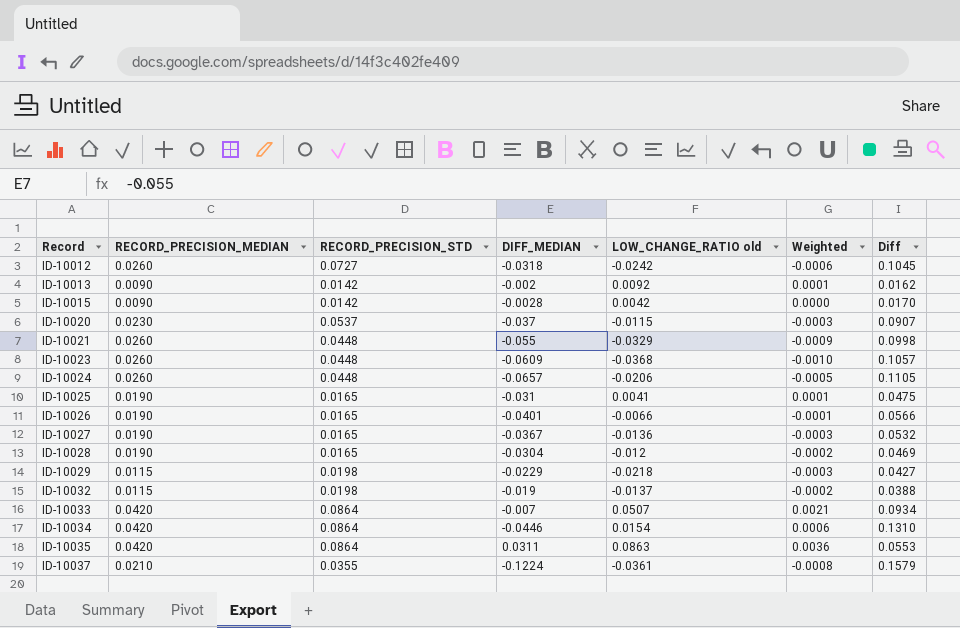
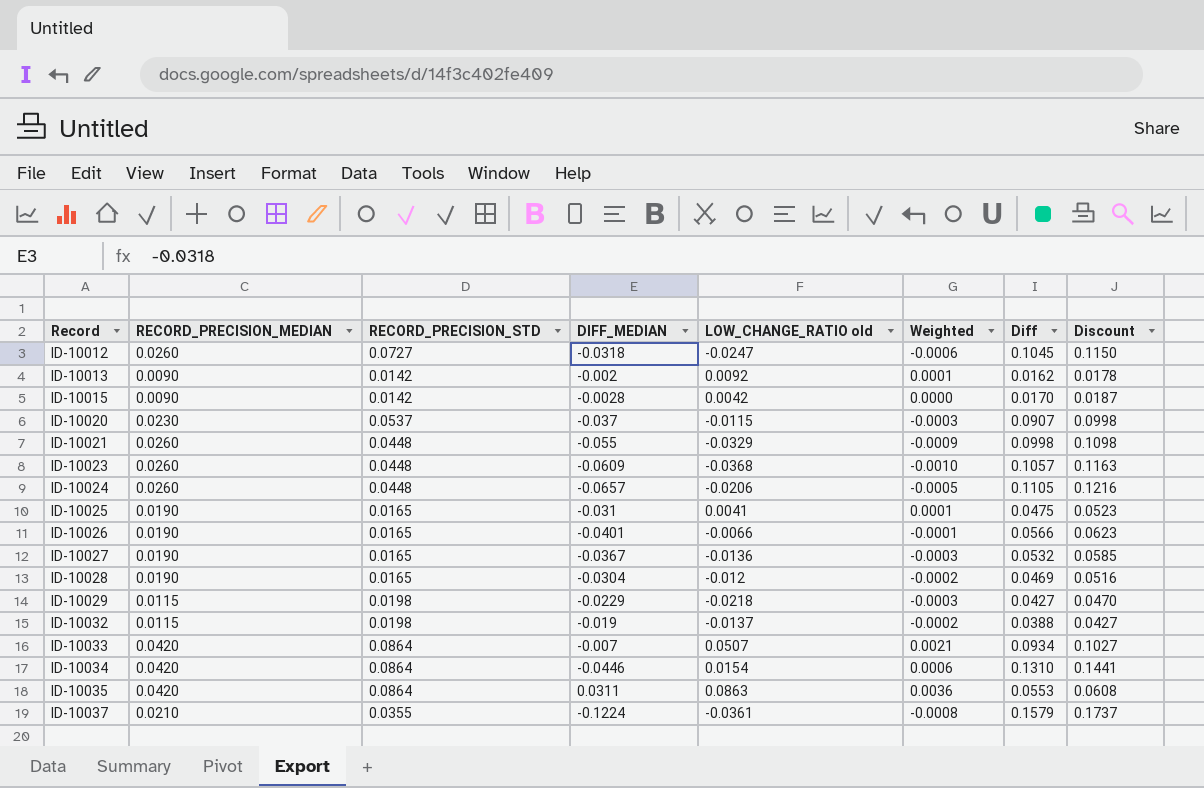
column Discount | formula: none -> [Diff] * 1.1
ID-10012 | LOW_CHANGE_RATIO old: -0.0242 -> -0.0247

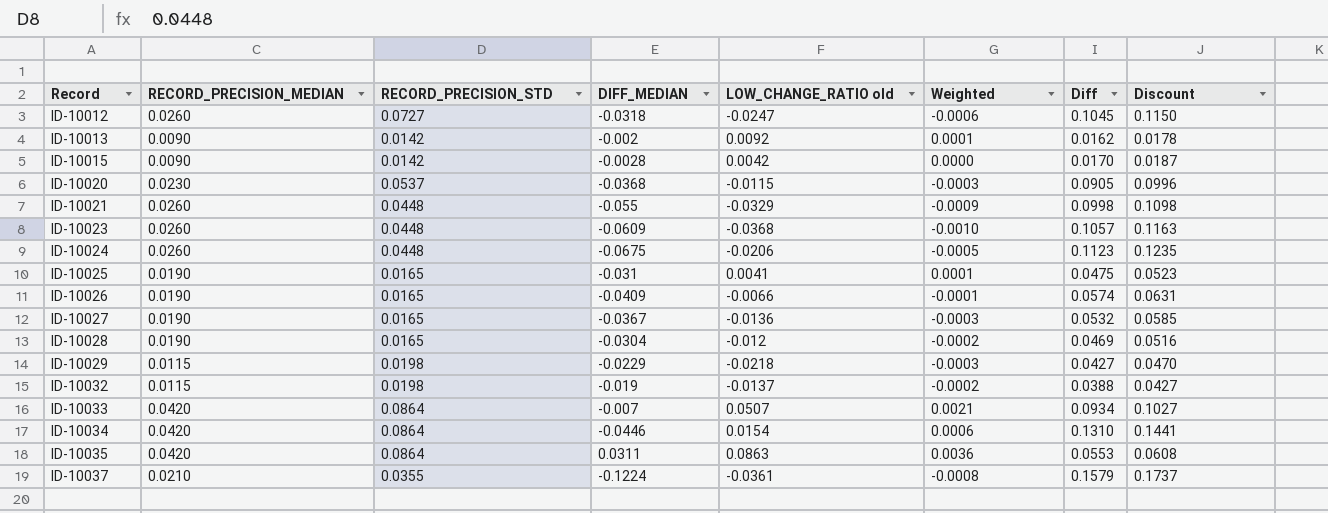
ID-10020 | DIFF_MEDIAN: -0.037 -> -0.0368
ID-10020 | Diff: 0.0907 -> 0.0905
ID-10020 | Discount: 0.0998 -> 0.0996
ID-10024 | DIFF_MEDIAN: -0.0657 -> -0.0675
ID-10024 | Diff: 0.1105 -> 0.1123
ID-10024 | Discount: 0.1216 -> 0.1235
ID-10026 | DIFF_MEDIAN: -0.0401 -> -0.0409
ID-10026 | Diff: 0.0566 -> 0.0574
ID-10026 | Discount: 0.0623 -> 0.0631

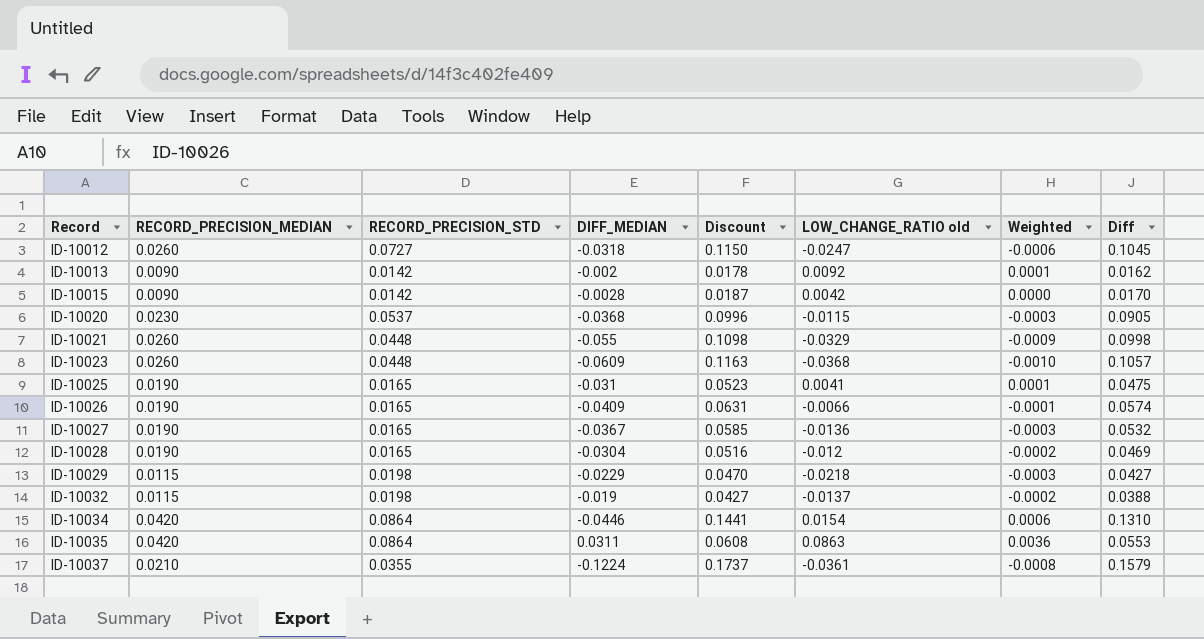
column Discount | position: 8 -> 5
row ID-10024: 0.0260 | 0.0448 | -0.0675 | -0.0206 | -0.0005 | 0.1123 | 0.1235 -> none
row ID-10033: 0.0420 | 0.0864 | -0.007 | 0.0507 | 0.0021 | 0.0934 | 0.1027 -> none

